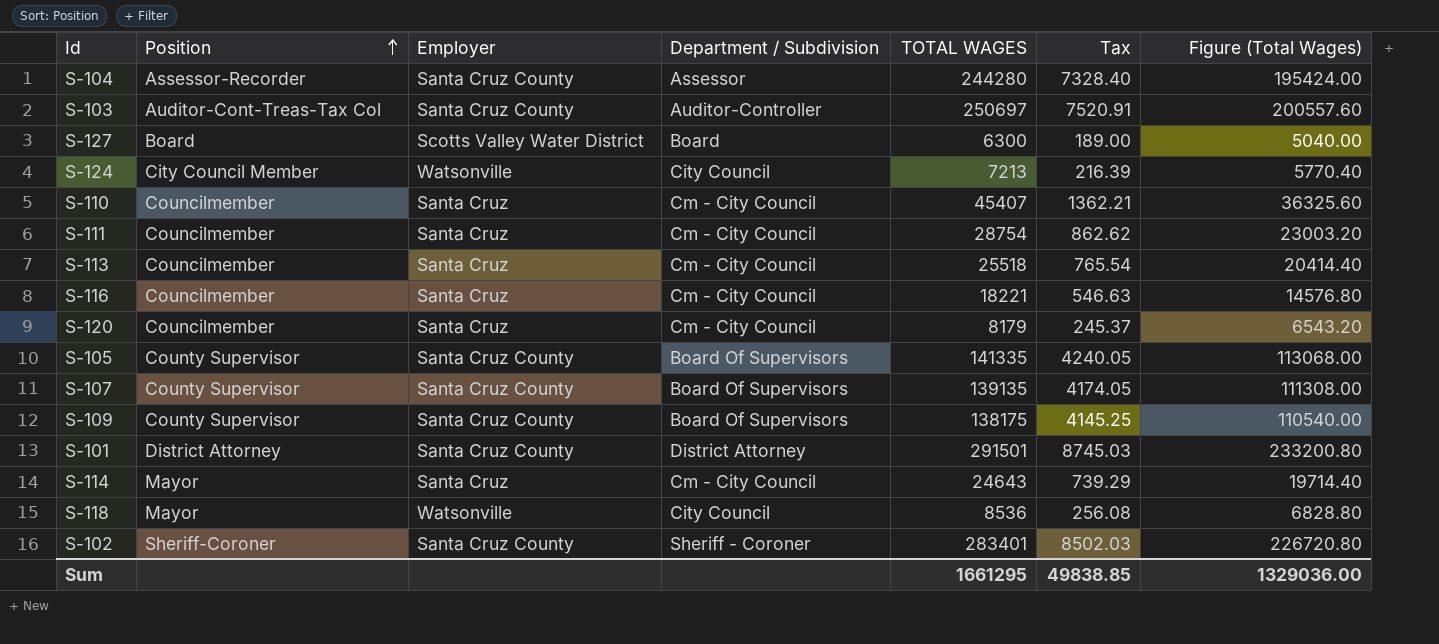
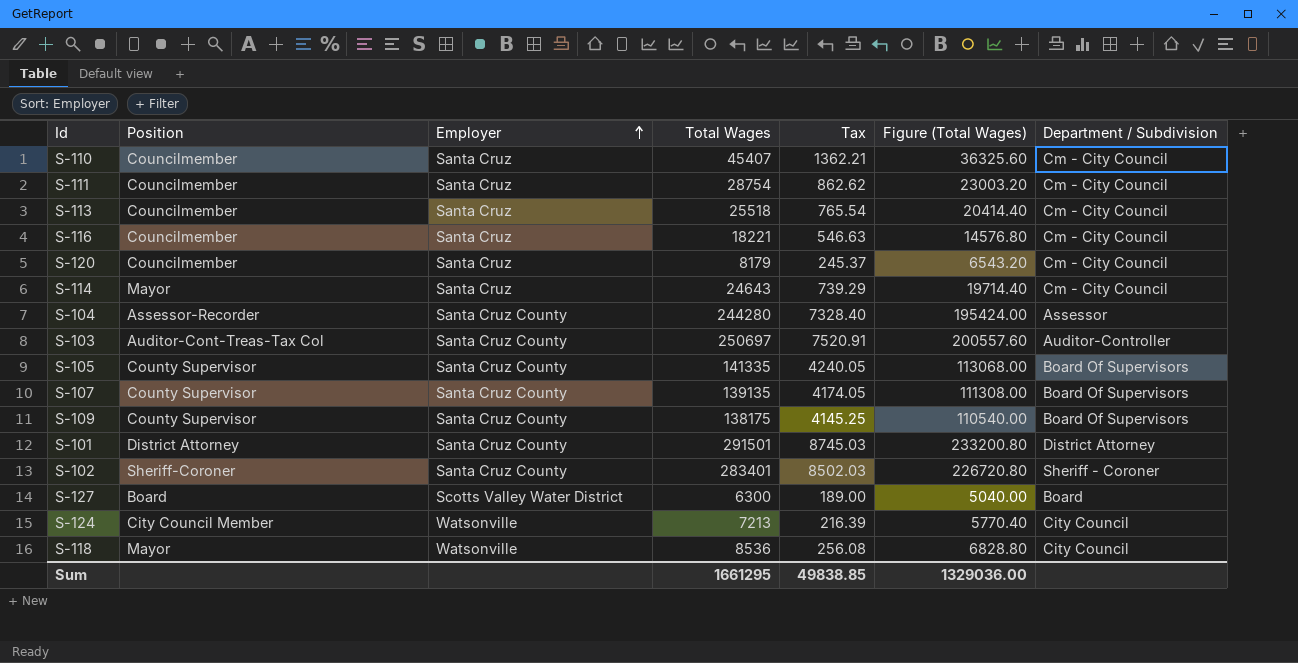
row order: Position ascending -> Employer ascending
column name: TOTAL WAGES -> Total Wages
column Department / Subdivision | position: 4 -> 7

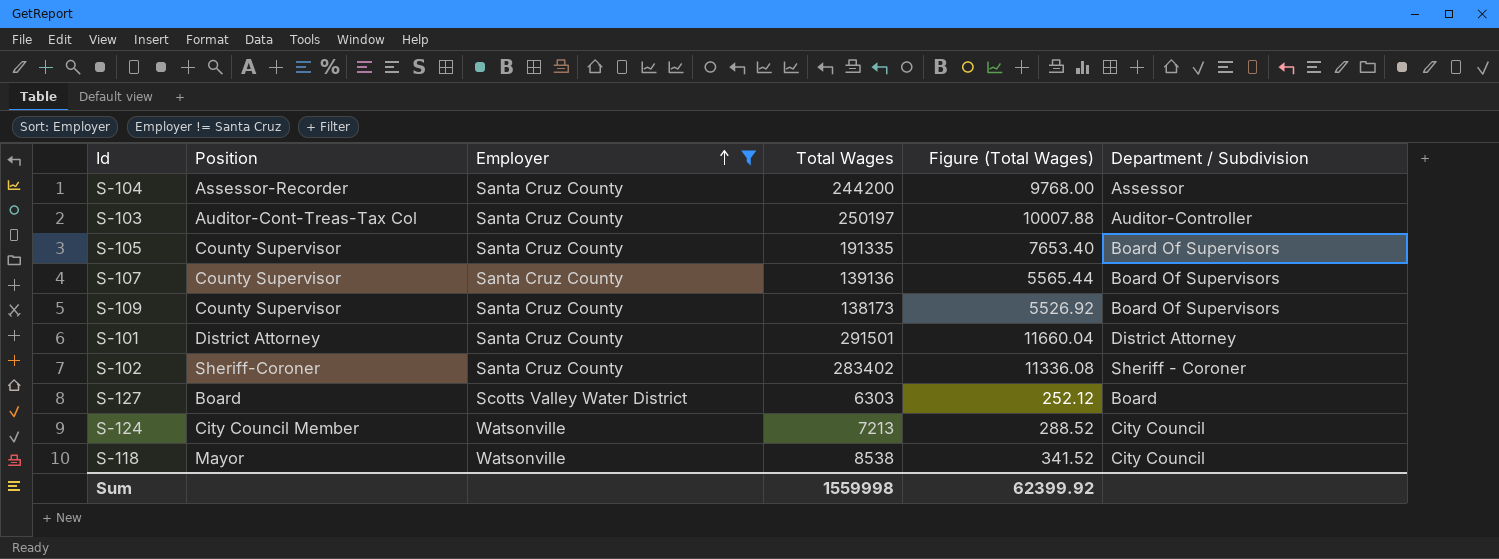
filter: none -> Employer != Santa Cruz
column Tax | formula: [Total Wages] * 0.03 -> none
column Figure (Total Wages) | formula: [Total Wages] * 0.8 -> [Total Wages] * 0.04
S-104 | Total Wages: 244280 -> 244200
S-103 | Total Wages: 250697 -> 250197
S-105 | Total Wages: 141335 -> 191335
S-107 | Total Wages: 139135 -> 139136
S-109 | Total Wages: 138175 -> 138173
S-102 | Total Wages: 283401 -> 283402
S-127 | Total Wages: 6300 -> 6303
S-118 | Total Wages: 8536 -> 8538
Sum | Total Wages: 1661295 -> 1559998
Sum | Figure (Total Wages): 1329036.00 -> 62399.92

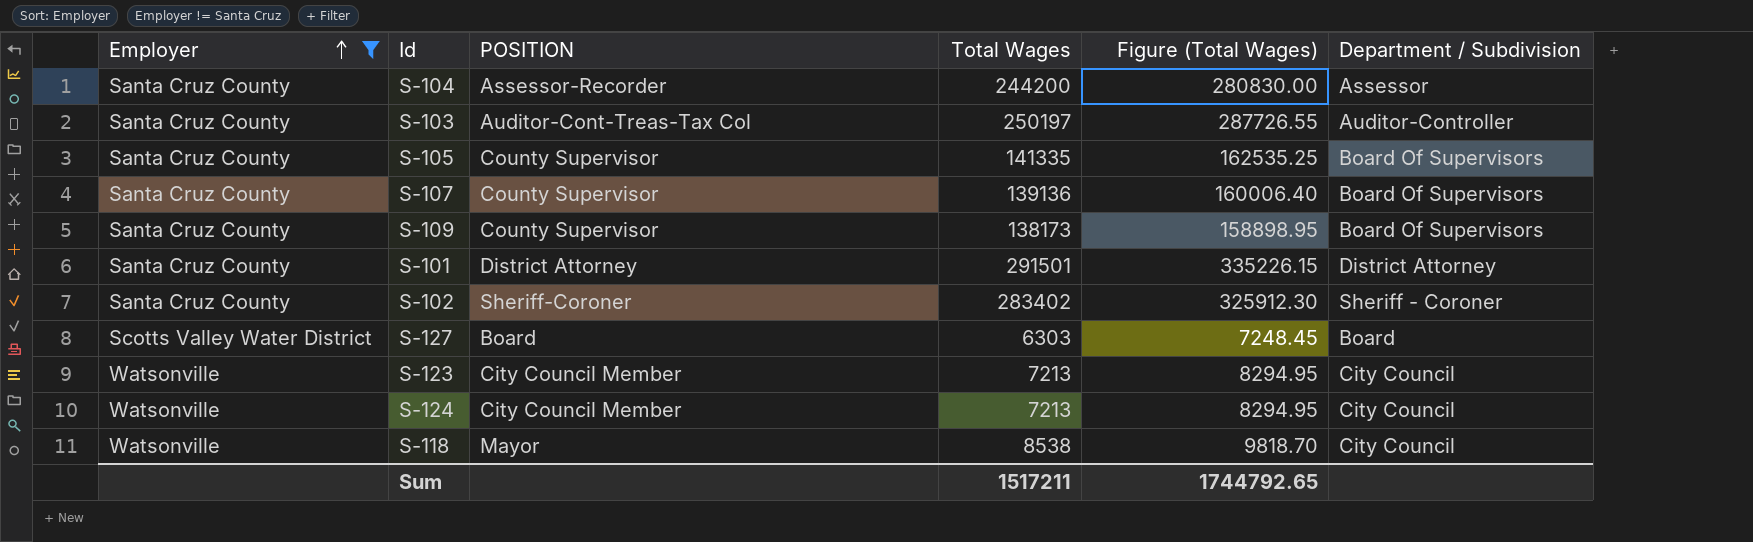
column Employer | position: 3 -> 1
column name: Position -> POSITION
column Figure (Total Wages) | formula: [Total Wages] * 0.04 -> [Total Wages] * 1.15
S-105 | Total Wages: 191335 -> 141335
row S-123: none -> Watsonville | City Council Member | 7213 | 8294.95 | City Council
Sum | Total Wages: 1559998 -> 1517211
Sum | Figure (Total Wages): 62399.92 -> 1744792.65

